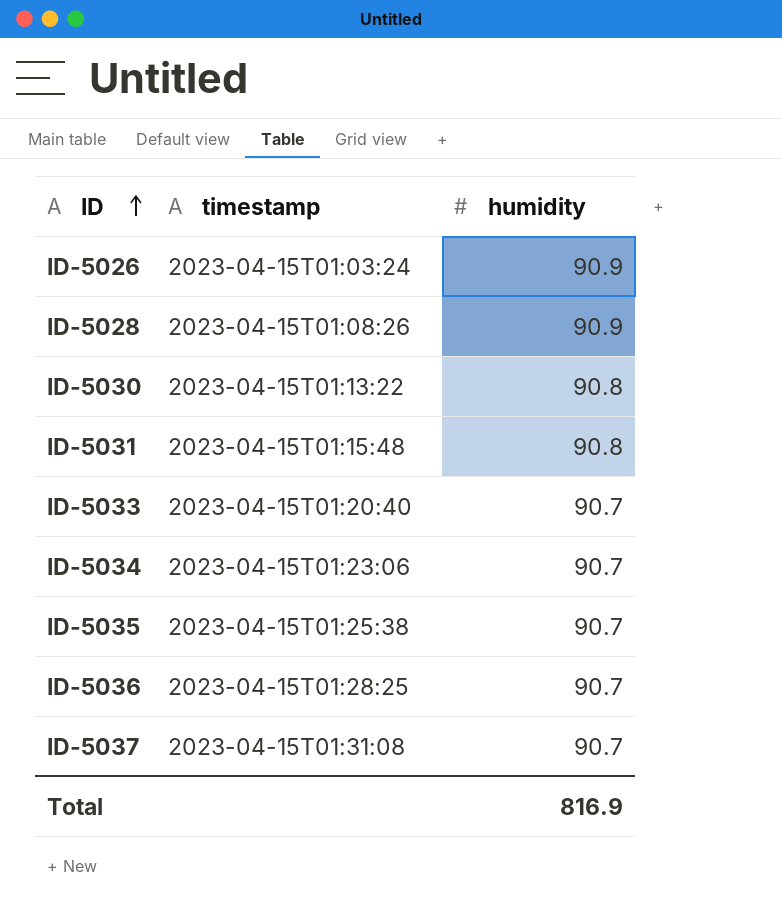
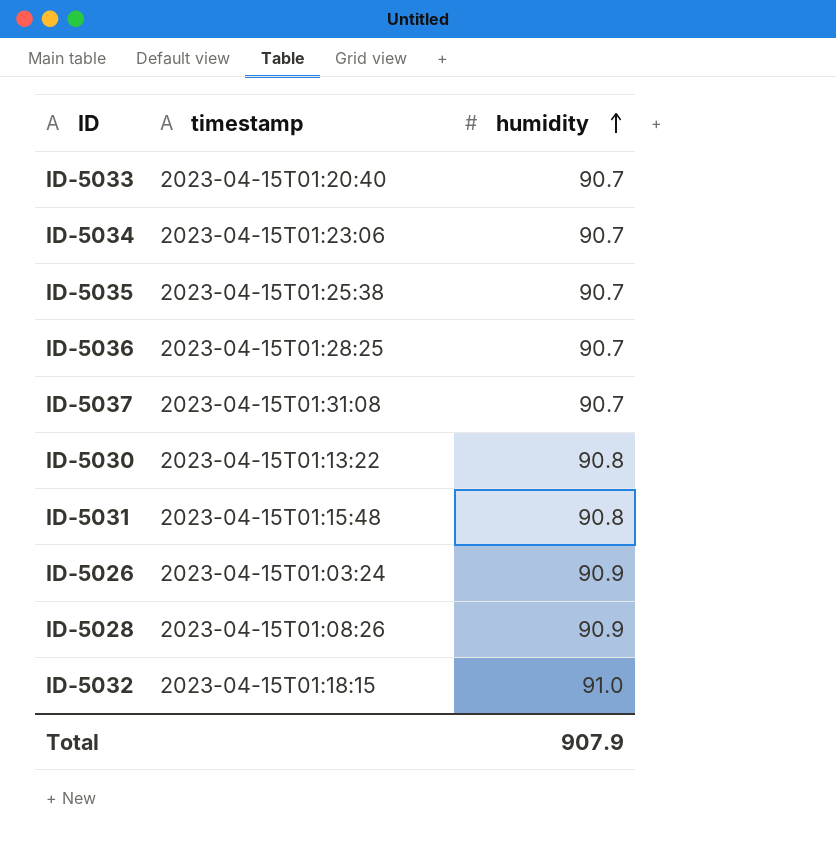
row order: ID ascending -> humidity ascending
row ID-5032: none -> 2023-04-15T01:18:15 | 91.0
Total | humidity: 816.9 -> 907.9

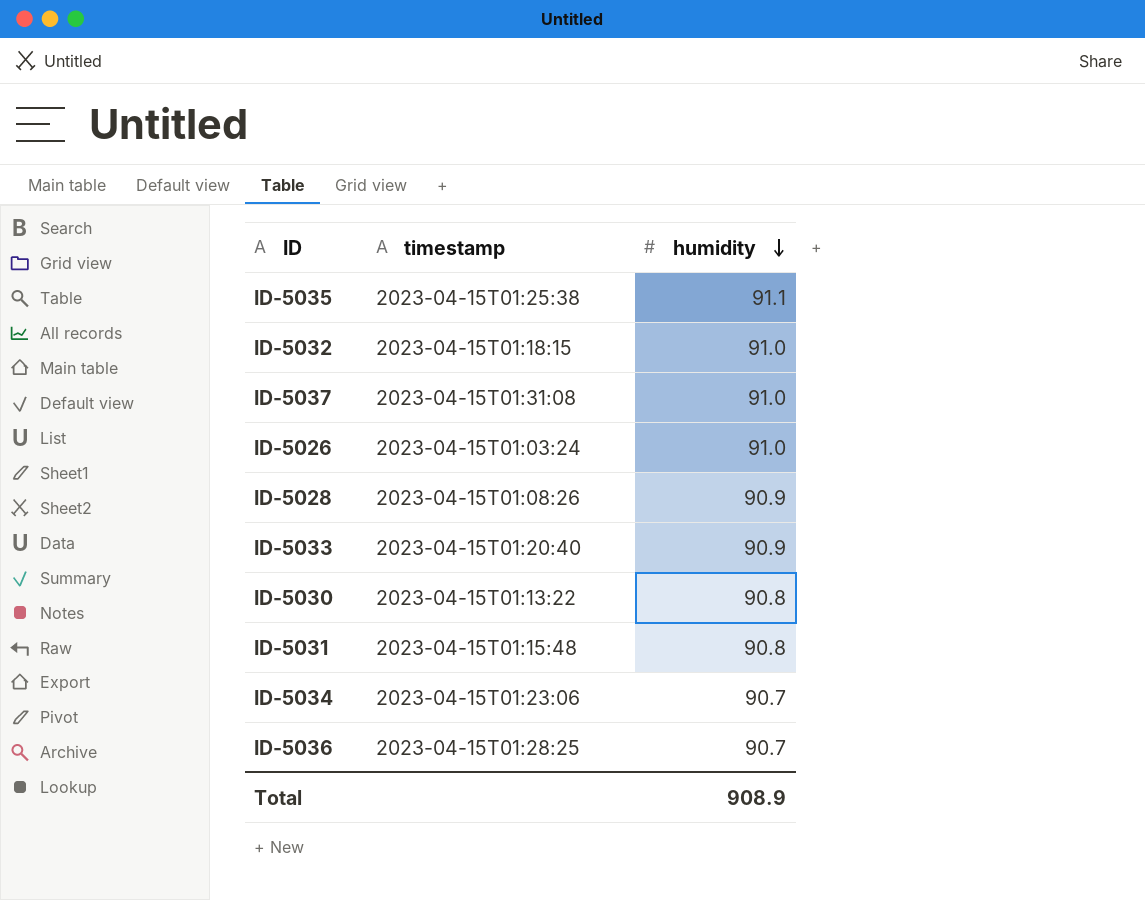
row order: humidity ascending -> humidity descending
ID-5035 | humidity: 90.7 -> 91.1
ID-5037 | humidity: 90.7 -> 91.0
ID-5026 | humidity: 90.9 -> 91.0
ID-5033 | humidity: 90.7 -> 90.9
Total | humidity: 907.9 -> 908.9

